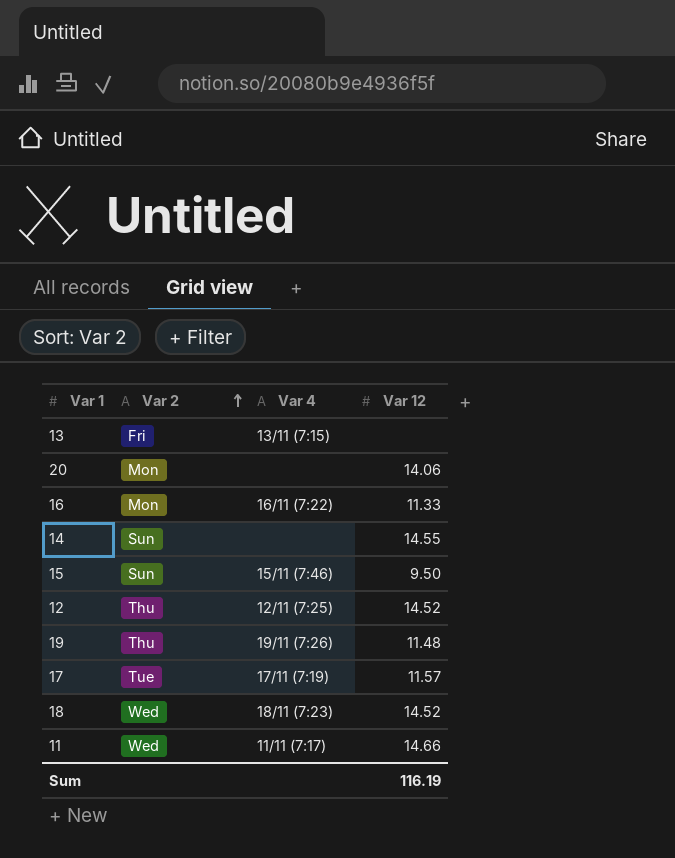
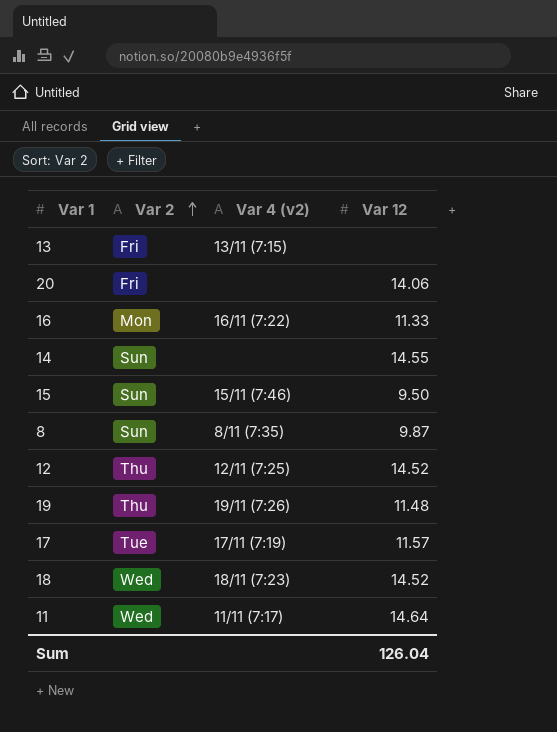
column name: Var 4 -> Var 4 (v2)
20 | Var 2: Mon -> Fri
row 8: none -> Sun | 8/11 (7:35) | 9.87
11 | Var 12: 14.66 -> 14.64
Sum | Var 12: 116.19 -> 126.04

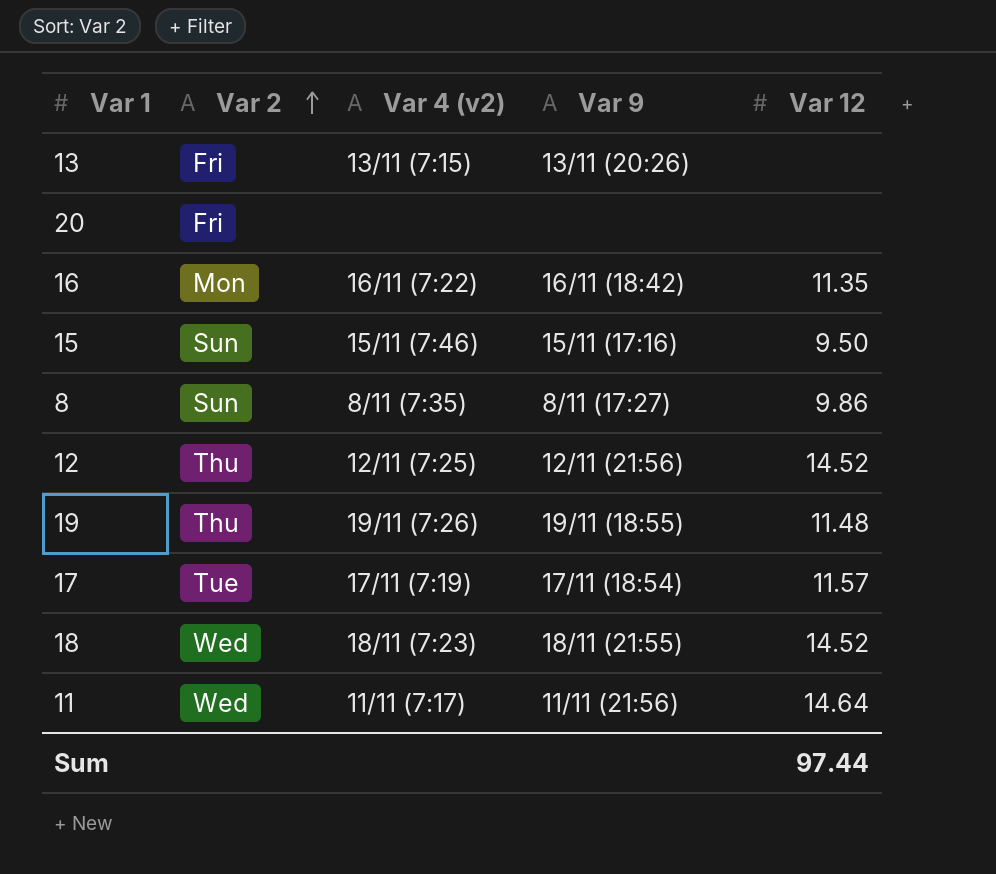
column Var 9 | position: none -> 4
row 14: Sun | none | 14.55 -> none
20 | Var 12: 14.06 -> none
16 | Var 12: 11.33 -> 11.35
8 | Var 12: 9.87 -> 9.86
Sum | Var 12: 126.04 -> 97.44

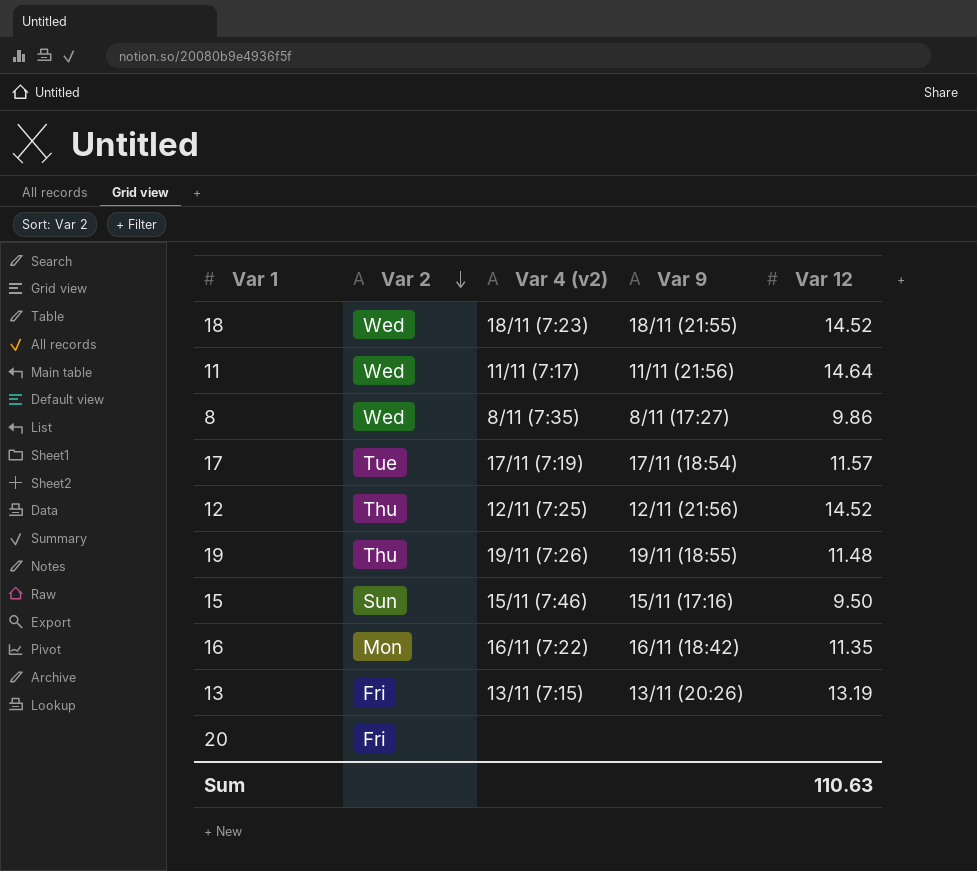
row order: Var 2 ascending -> Var 2 descending
8 | Var 2: Sun -> Wed
13 | Var 12: none -> 13.19
Sum | Var 12: 97.44 -> 110.63

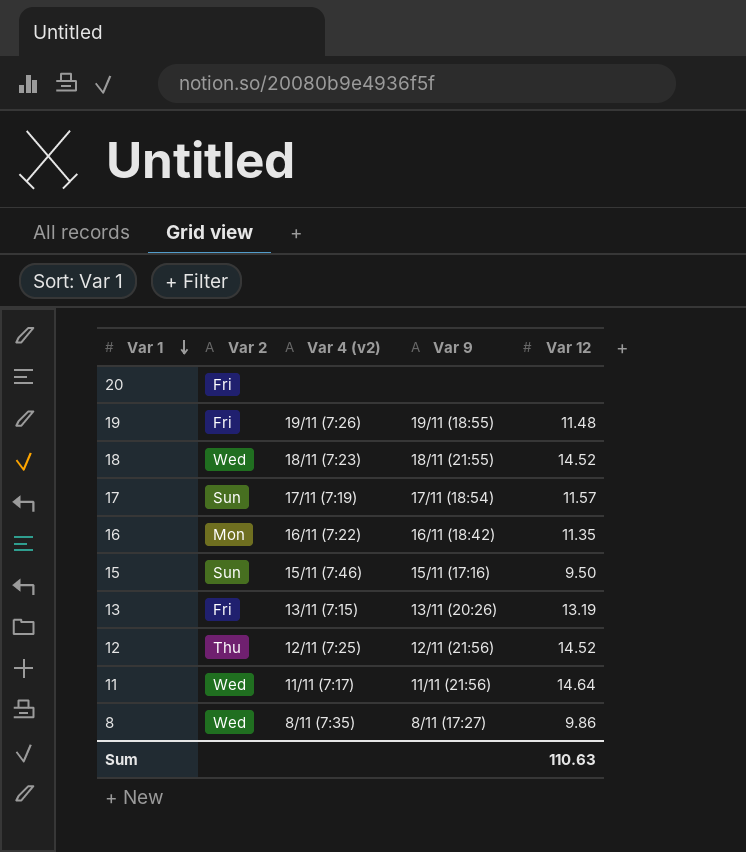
row order: Var 2 descending -> Var 1 descending
19 | Var 2: Thu -> Fri
17 | Var 2: Tue -> Sun

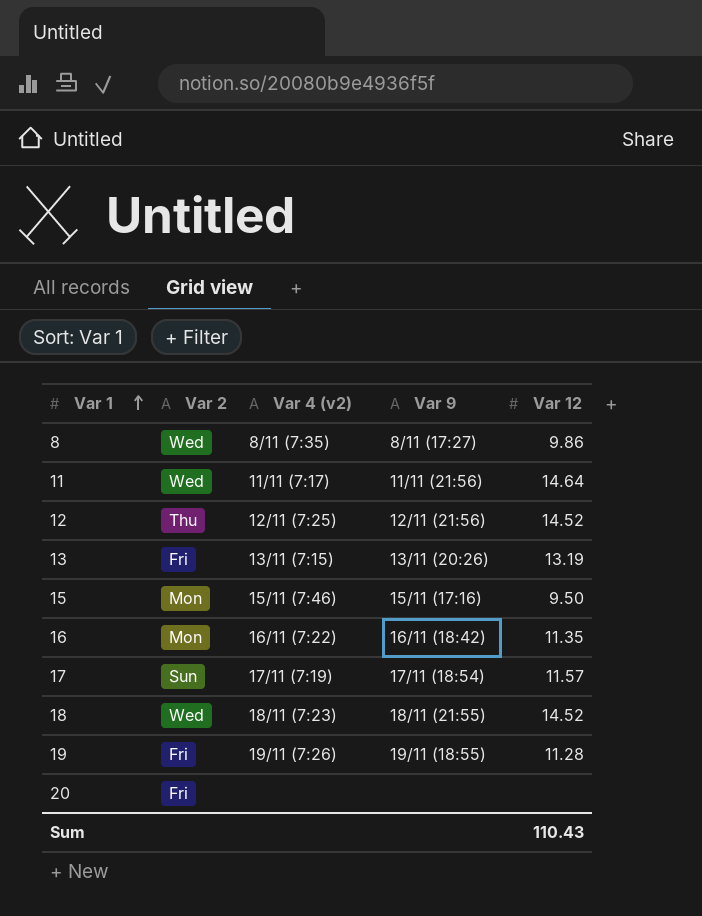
row order: Var 1 descending -> Var 1 ascending
15 | Var 2: Sun -> Mon
19 | Var 12: 11.48 -> 11.28
Sum | Var 12: 110.63 -> 110.43

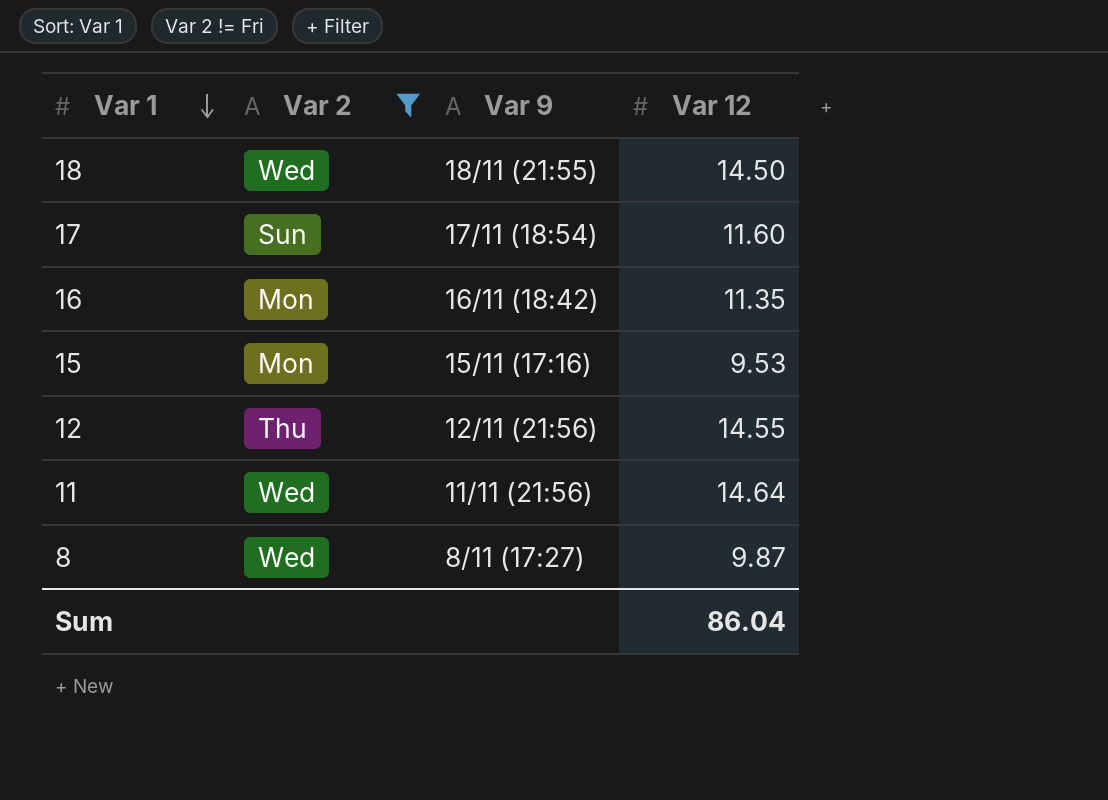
filter: none -> Var 2 != Fri
row order: Var 1 ascending -> Var 1 descending
column Var 4 (v2) | position: 3 -> none
18 | Var 12: 14.52 -> 14.50
17 | Var 12: 11.57 -> 11.60
15 | Var 12: 9.50 -> 9.53
12 | Var 12: 14.52 -> 14.55
8 | Var 12: 9.86 -> 9.87
Sum | Var 12: 110.43 -> 86.04

